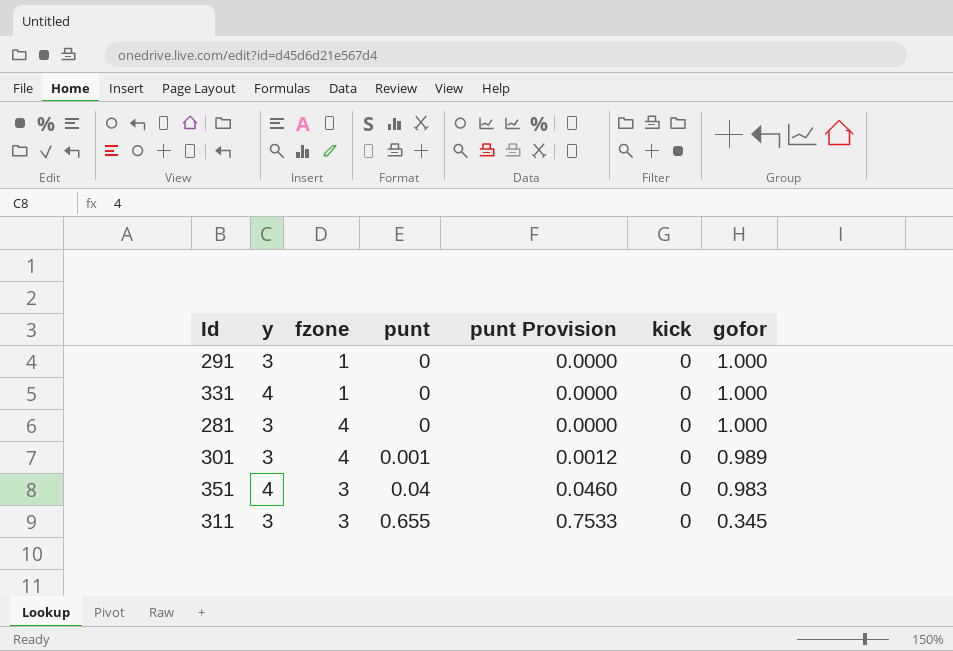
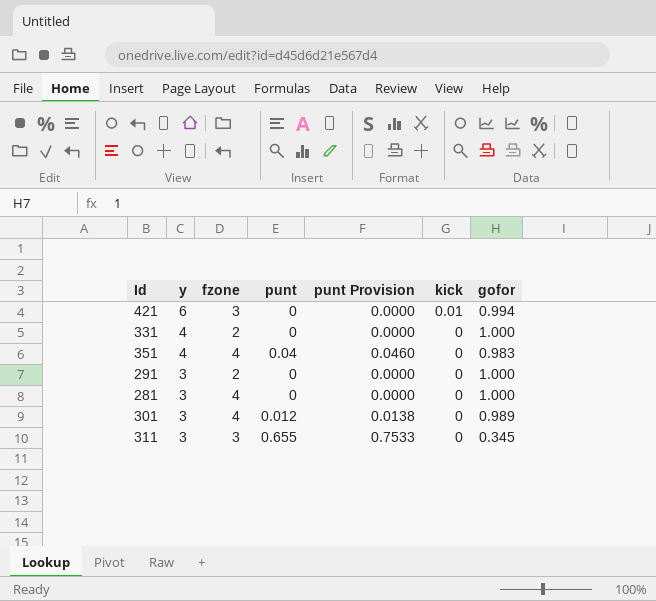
row order: punt ascending -> y descending
row 421: none -> 6 | 3 | 0 | 0.0000 | 0.01 | 0.994
331 | fzone: 1 -> 2
351 | fzone: 3 -> 4
291 | fzone: 1 -> 2
301 | punt: 0.001 -> 0.012
301 | punt Provision: 0.0012 -> 0.0138

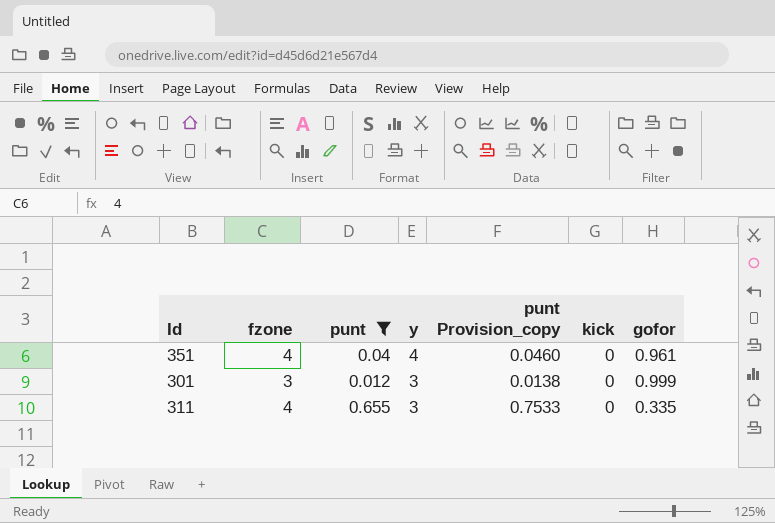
filter: none -> punt != 0
column y | position: 2 -> 4
column name: punt Provision -> punt Provision_copy
351 | gofor: 0.983 -> 0.961
301 | fzone: 4 -> 3
301 | gofor: 0.989 -> 0.999
311 | fzone: 3 -> 4
311 | gofor: 0.345 -> 0.335

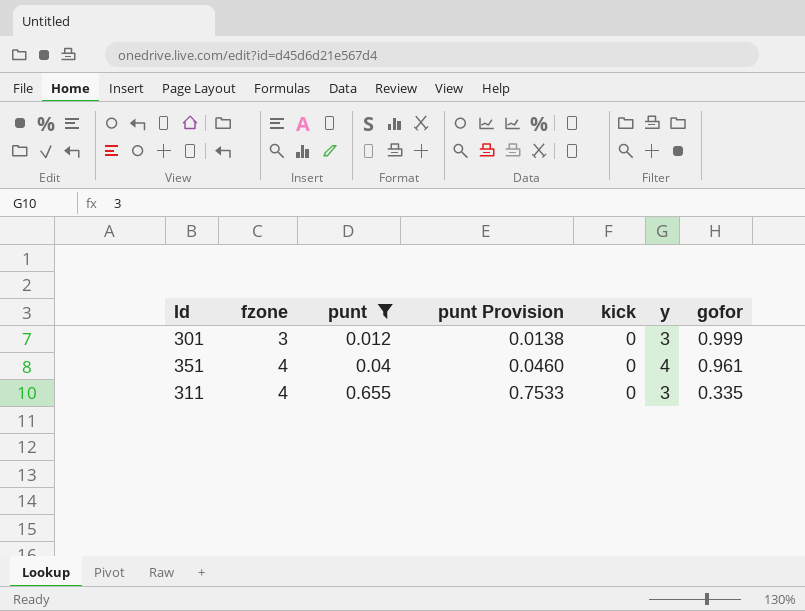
row order: y descending -> fzone ascending
column name: punt Provision_copy -> punt Provision
column y | position: 4 -> 6

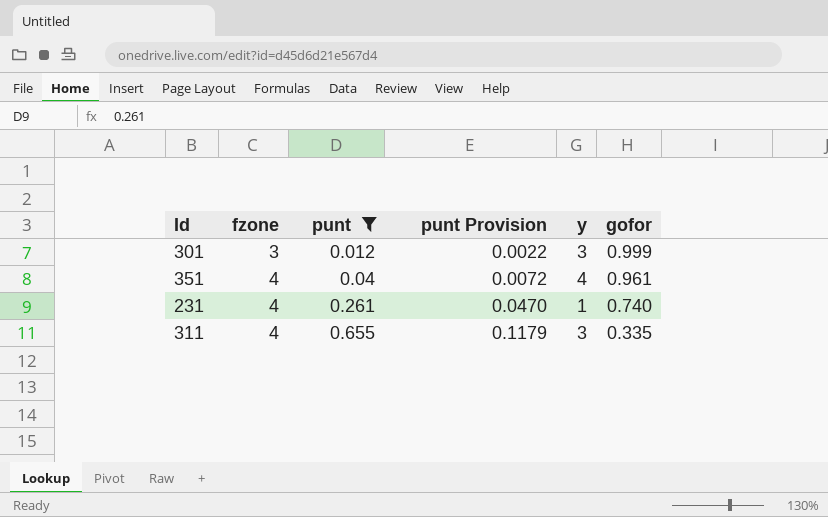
column kick | position: 5 -> none
column punt Provision | formula: [punt] * 1.15 -> [punt] * 0.18
row 231: none -> 4 | 0.261 | 0.0470 | 1 | 0.740

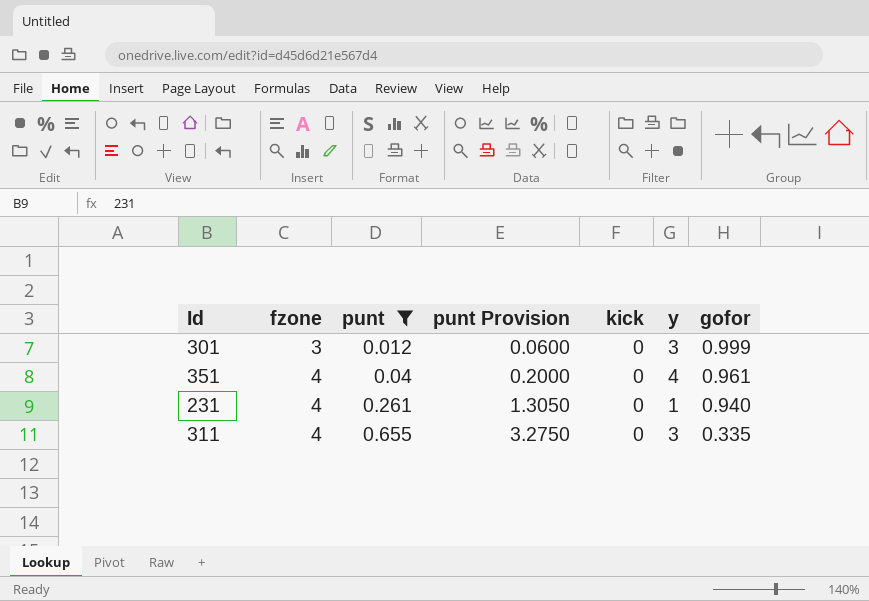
column punt Provision | formula: [punt] * 0.18 -> [punt] * 5
column kick | position: none -> 5
231 | gofor: 0.740 -> 0.940

